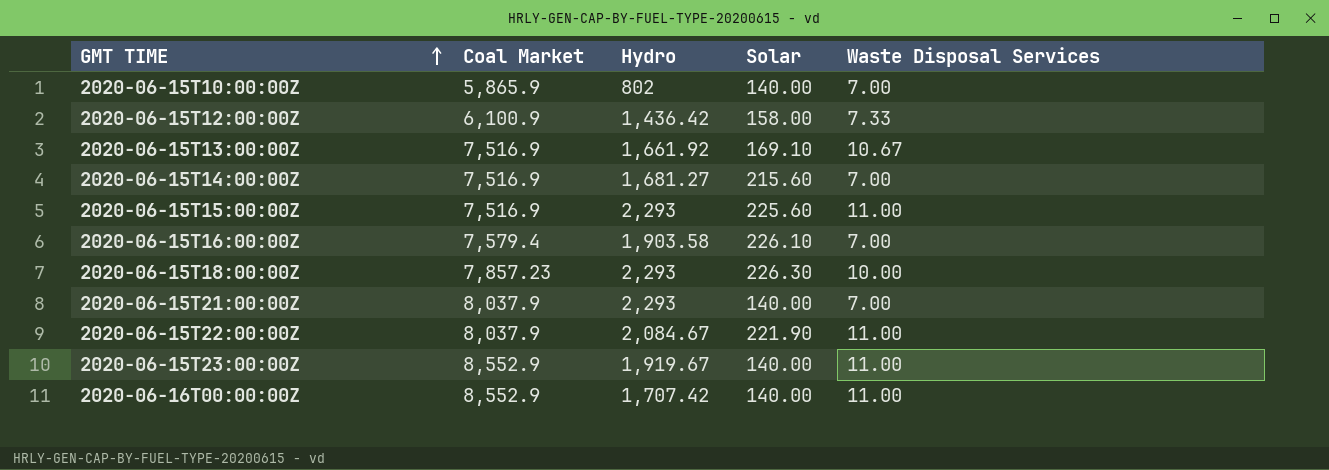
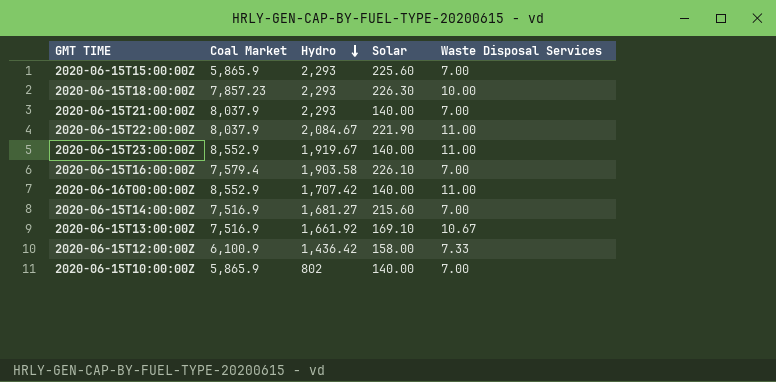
row order: GMT TIME ascending -> Hydro descending
2020-06-15T15:00:00Z | Coal Market: 7,516.9 -> 5,865.9
2020-06-15T15:00:00Z | Waste Disposal Services: 11.00 -> 7.00

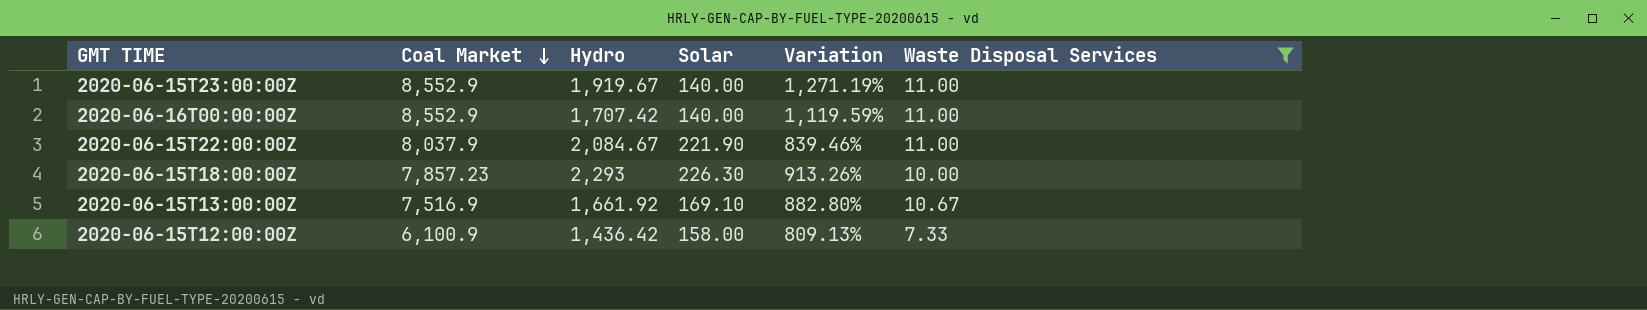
filter: none -> Waste Disposal Services != 7.00
row order: Hydro descending -> Coal Market descending
column Variation | formula: none -> ([Hydro] - [Solar]) / [Solar]

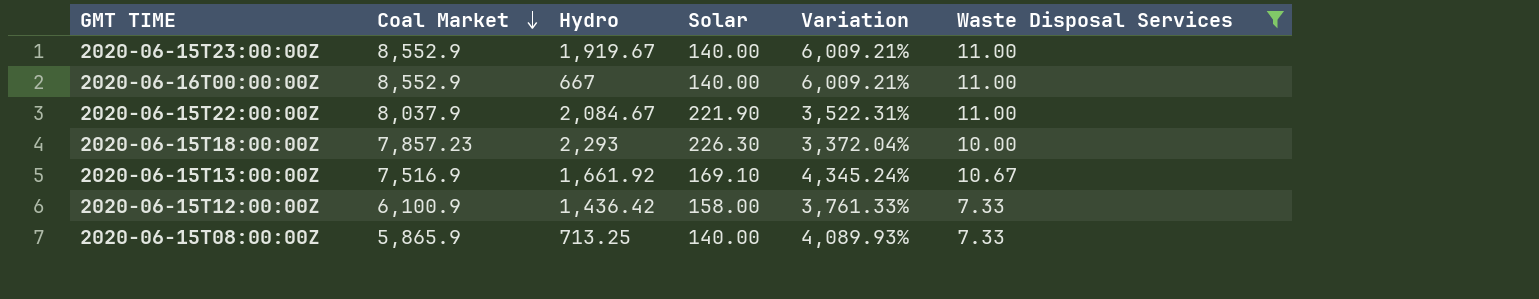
column Variation | formula: ([Hydro] - [Solar]) / [Solar] -> ([Coal Market] - [Solar]) / [Solar]
2020-06-16T00:00:00Z | Hydro: 1,707.42 -> 667
row 2020-06-15T08:00:00Z: none -> 5,865.9 | 713.25 | 140.00 | 4,089.93% | 7.33

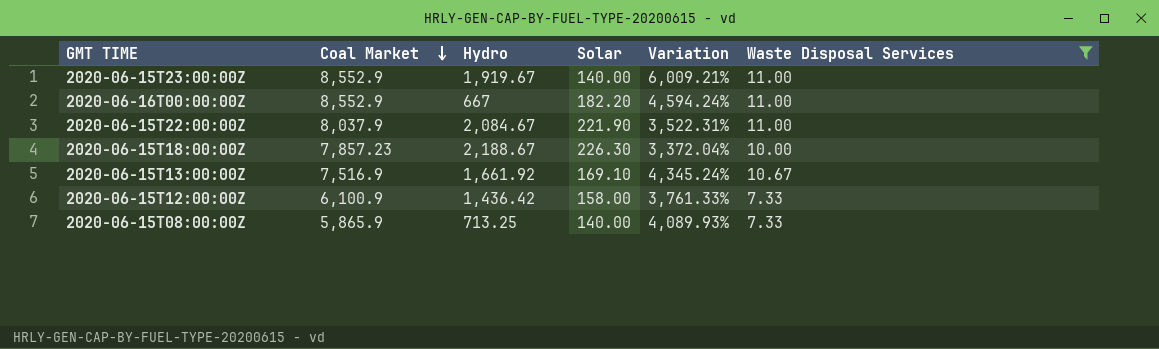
2020-06-16T00:00:00Z | Solar: 140.00 -> 182.20
2020-06-16T00:00:00Z | Variation: 6,009.21% -> 4,594.24%
2020-06-15T18:00:00Z | Hydro: 2,293 -> 2,188.67

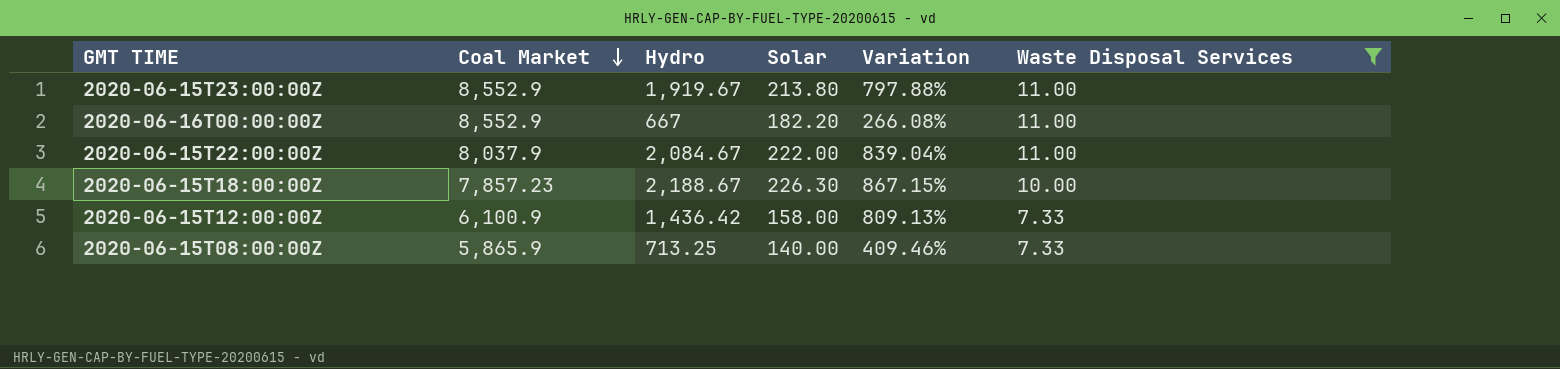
column Variation | formula: ([Coal Market] - [Solar]) / [Solar] -> ([Hydro] - [Solar]) / [Solar]
row 2020-06-15T13:00:00Z: 7,516.9 | 1,661.92 | 169.10 | 4,345.24% | 10.67 -> none
2020-06-15T23:00:00Z | Solar: 140.00 -> 213.80
2020-06-15T22:00:00Z | Solar: 221.90 -> 222.00

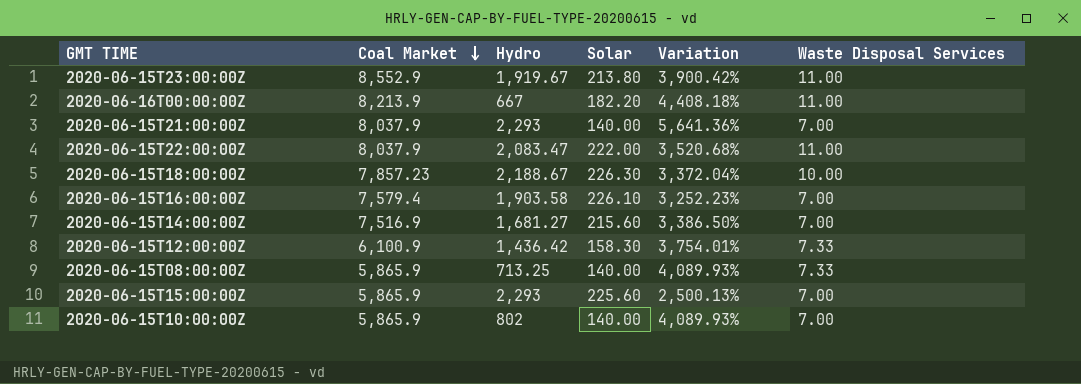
filter: Waste Disposal Services != 7.00 -> none
column Variation | formula: ([Hydro] - [Solar]) / [Solar] -> ([Coal Market] - [Solar]) / [Solar]
2020-06-16T00:00:00Z | Coal Market: 8,552.9 -> 8,213.9
2020-06-15T22:00:00Z | Hydro: 2,084.67 -> 2,083.47
2020-06-15T12:00:00Z | Solar: 158.00 -> 158.30

